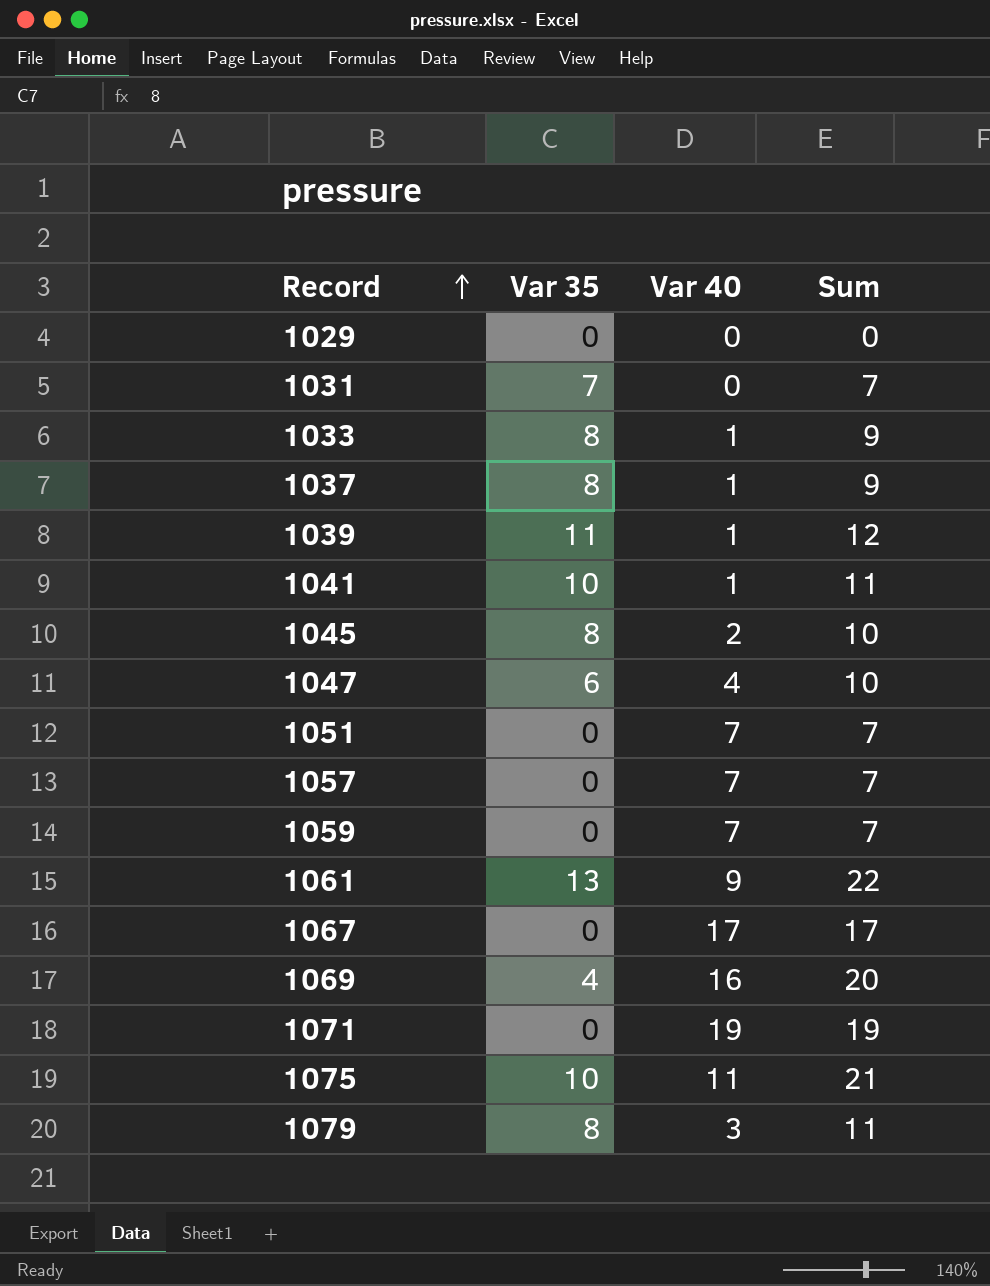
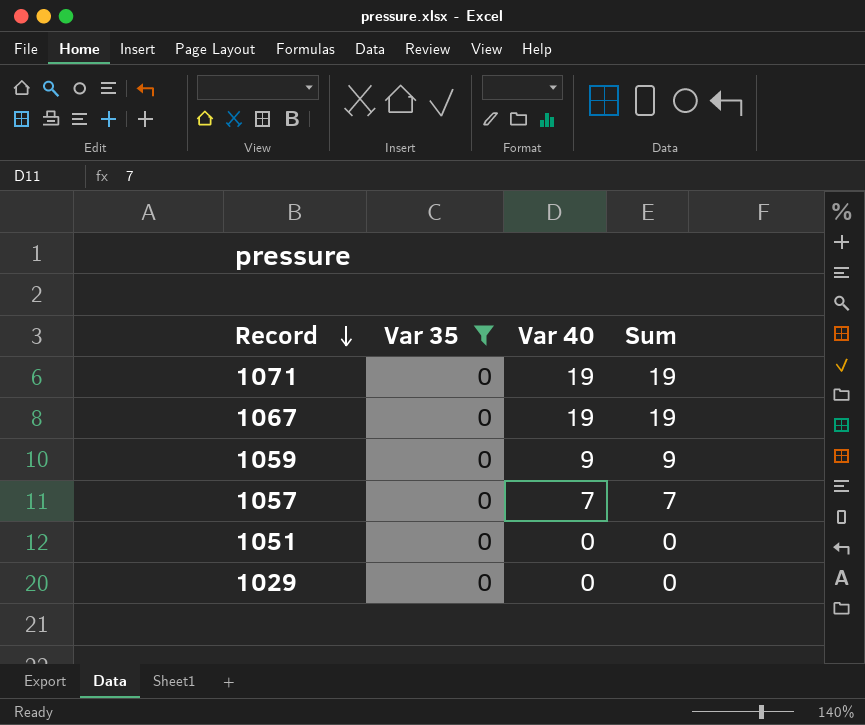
filter: none -> Var 35 = 0
row order: Record ascending -> Record descending
1067 | Var 40: 17 -> 19
1067 | Sum: 17 -> 19
1059 | Var 40: 7 -> 9
1059 | Sum: 7 -> 9
1051 | Var 40: 7 -> 0
1051 | Sum: 7 -> 0

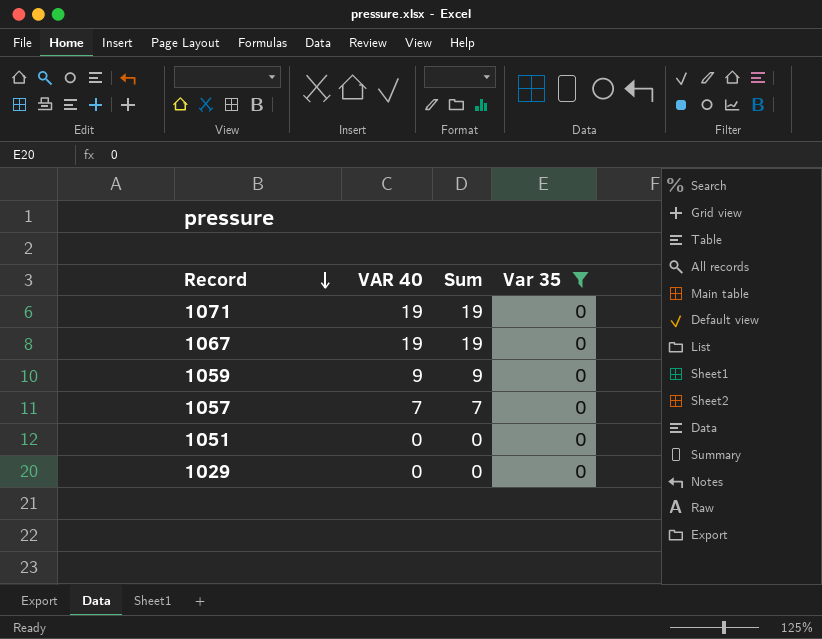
column name: Var 40 -> VAR 40
column Var 35 | position: 2 -> 4

